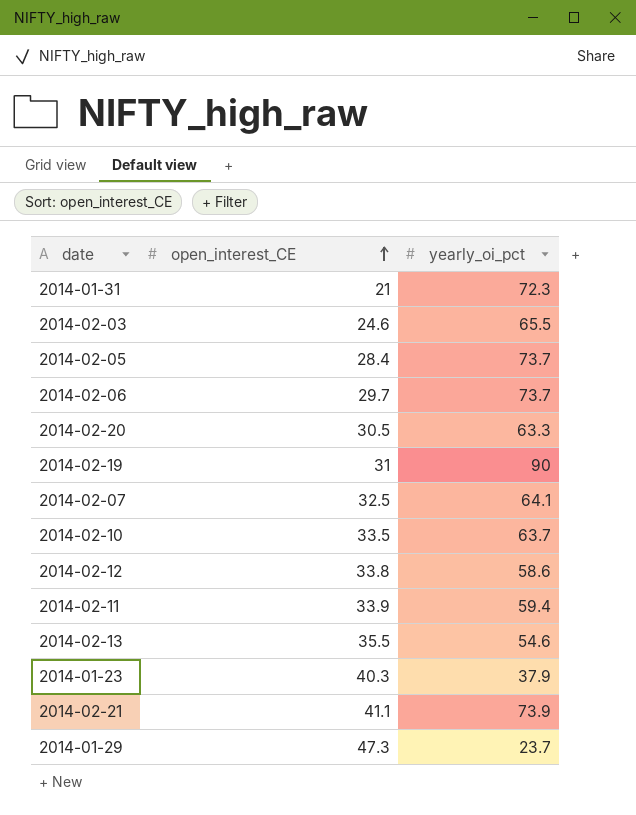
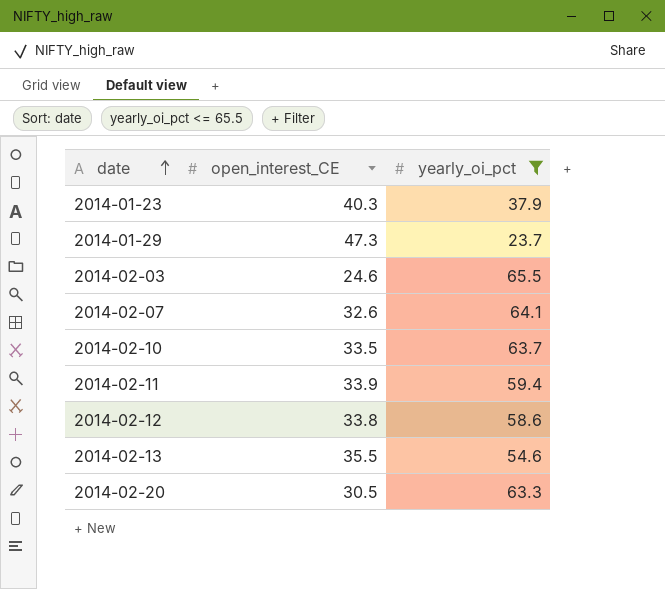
filter: none -> yearly_oi_pct <= 65.5
row order: open_interest_CE ascending -> date ascending
2014-02-07 | open_interest_CE: 32.5 -> 32.6

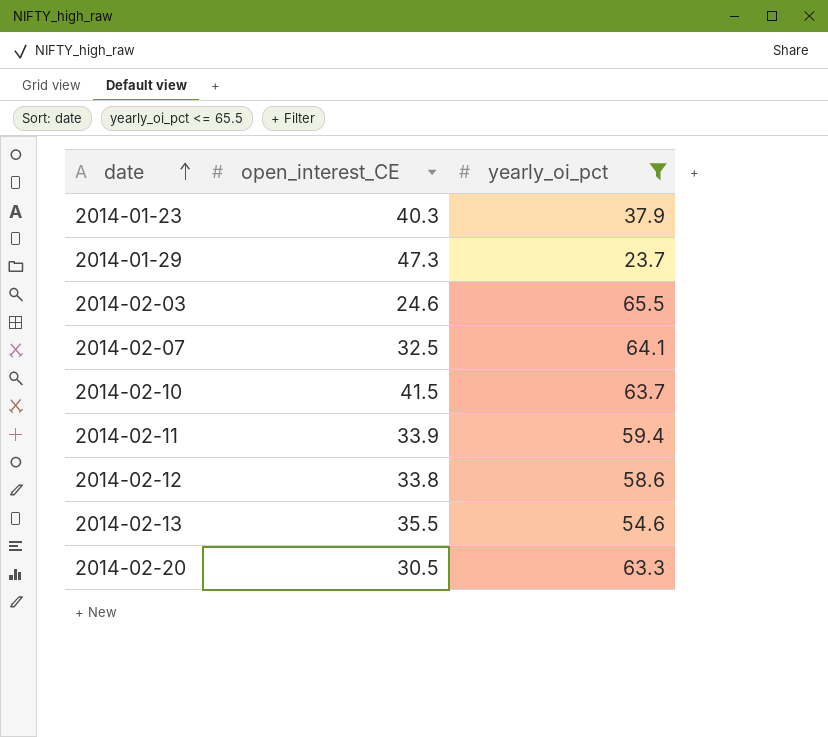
2014-02-07 | open_interest_CE: 32.6 -> 32.5
2014-02-10 | open_interest_CE: 33.5 -> 41.5

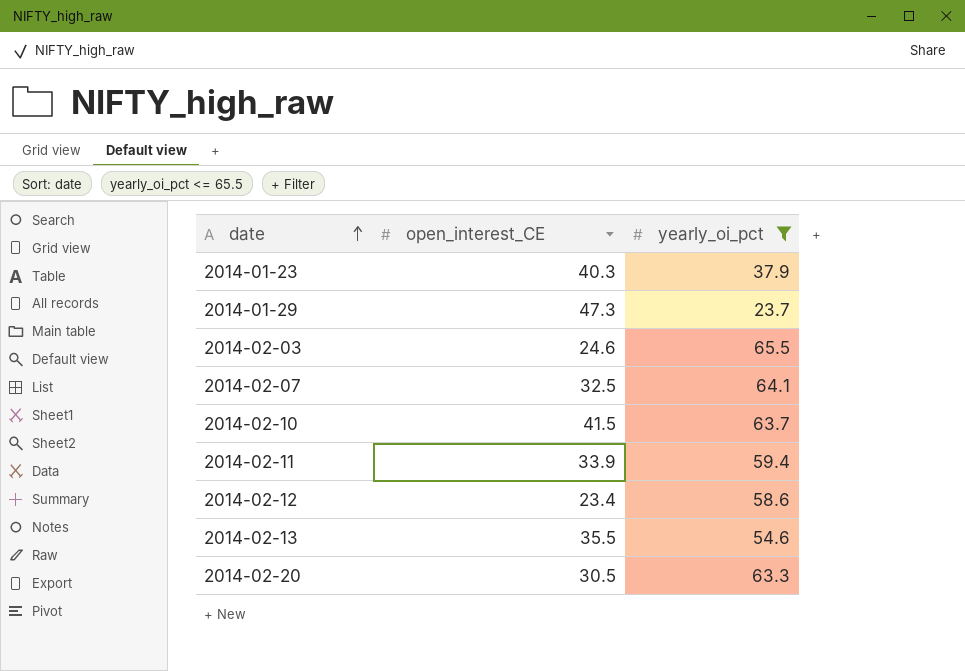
2014-02-12 | open_interest_CE: 33.8 -> 23.4

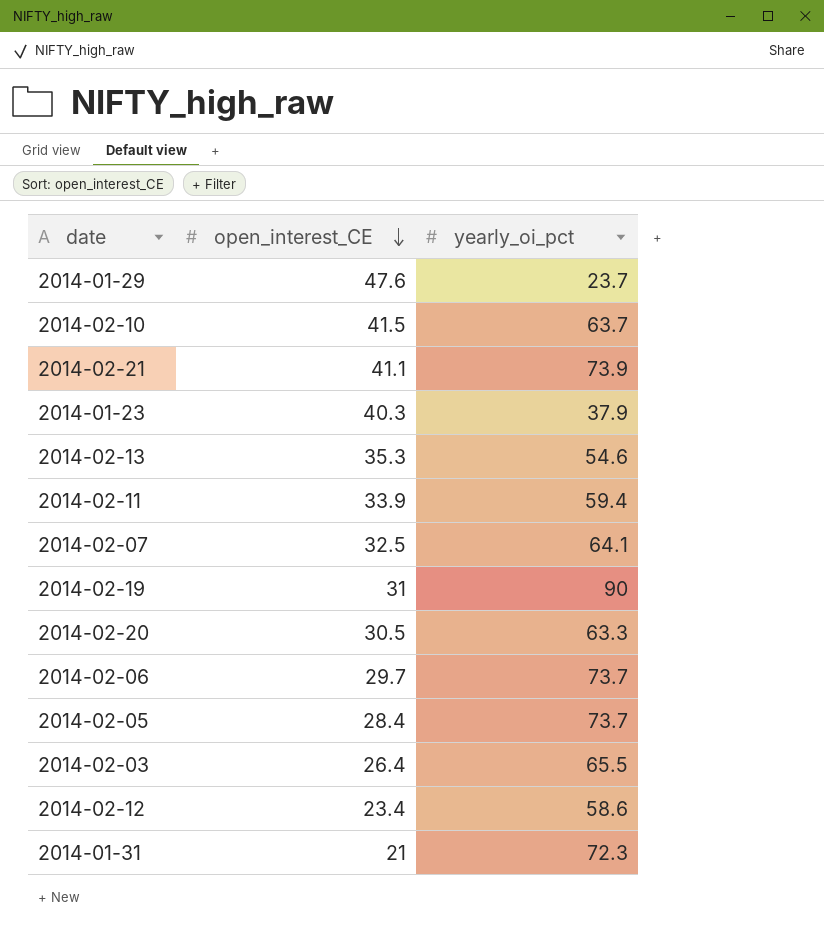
filter: yearly_oi_pct <= 65.5 -> none
row order: date ascending -> open_interest_CE descending
2014-01-29 | open_interest_CE: 47.3 -> 47.6
2014-02-13 | open_interest_CE: 35.5 -> 35.3
2014-02-03 | open_interest_CE: 24.6 -> 26.4

